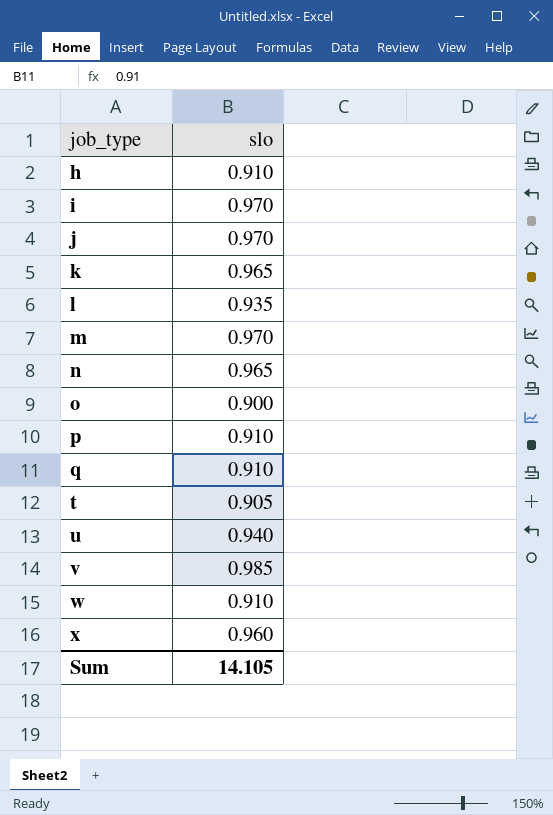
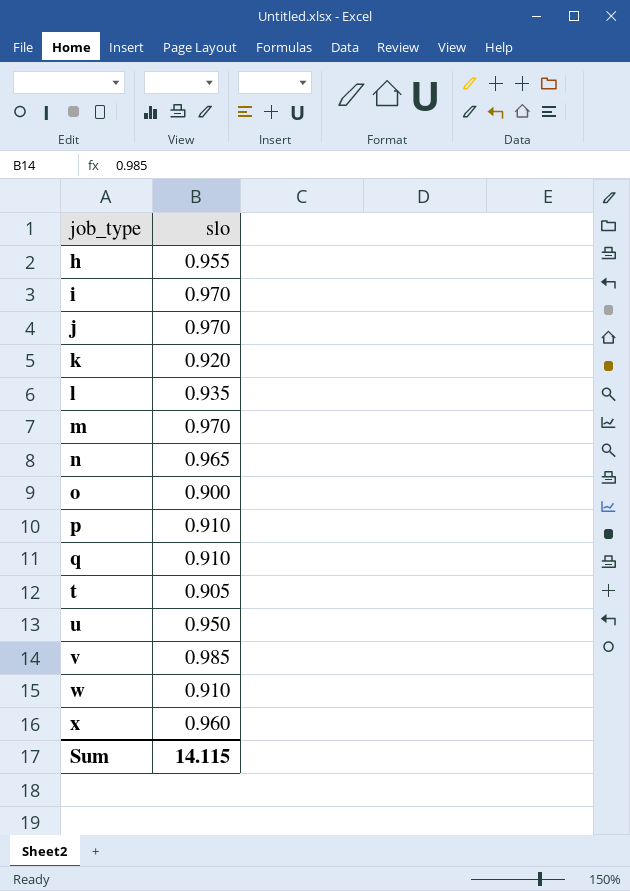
h | slo: 0.910 -> 0.955
k | slo: 0.965 -> 0.920
u | slo: 0.940 -> 0.950
Sum | slo: 14.105 -> 14.115

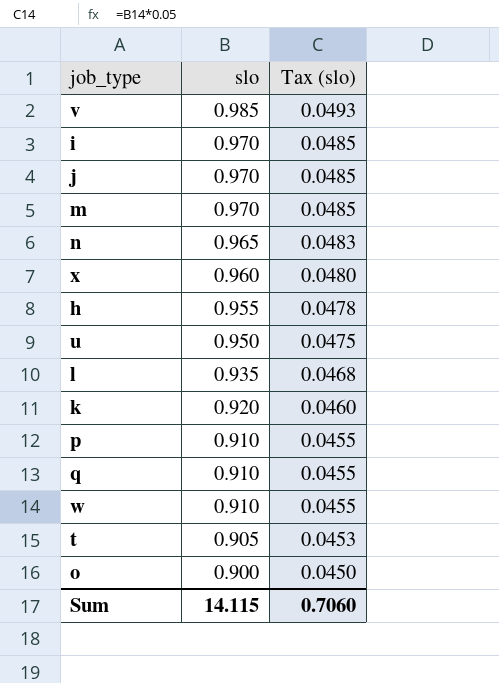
row order: job_type ascending -> slo descending
column Tax (slo) | formula: none -> [slo] * 0.05

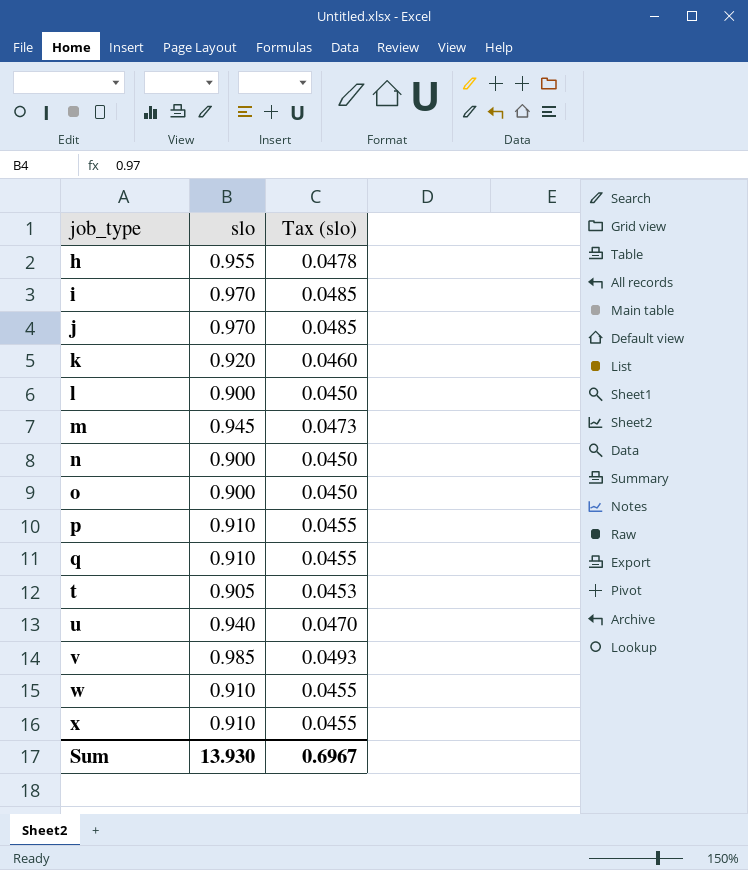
row order: slo descending -> job_type ascending
l | slo: 0.935 -> 0.900
l | Tax (slo): 0.0468 -> 0.0450
m | slo: 0.970 -> 0.945
m | Tax (slo): 0.0485 -> 0.0473
n | slo: 0.965 -> 0.900
n | Tax (slo): 0.0483 -> 0.0450
u | slo: 0.950 -> 0.940
u | Tax (slo): 0.0475 -> 0.0470
x | slo: 0.960 -> 0.910
x | Tax (slo): 0.0480 -> 0.0455
Sum | slo: 14.115 -> 13.930
Sum | Tax (slo): 0.7060 -> 0.6967

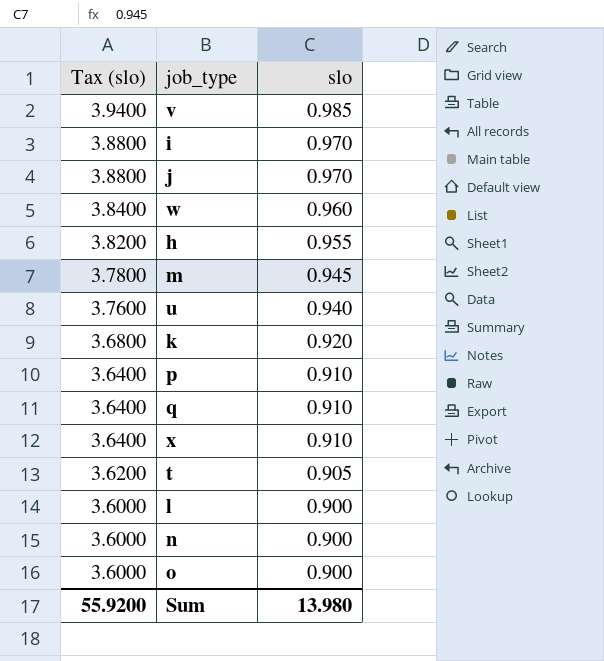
row order: job_type ascending -> Tax (slo) descending
column Tax (slo) | formula: [slo] * 0.05 -> [slo] * 4
column Tax (slo) | position: 3 -> 1
w | slo: 0.910 -> 0.960
Sum | Tax (slo): 0.6967 -> 55.9200
Sum | slo: 13.930 -> 13.980

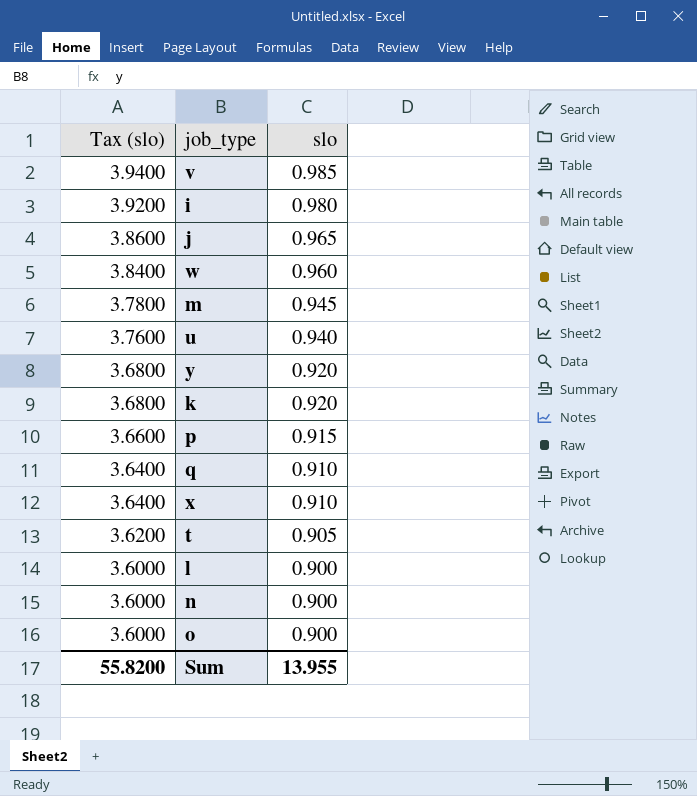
row h: 3.8200 | 0.955 -> none
i | Tax (slo): 3.8800 -> 3.9200
i | slo: 0.970 -> 0.980
j | Tax (slo): 3.8800 -> 3.8600
j | slo: 0.970 -> 0.965
row y: none -> 3.6800 | 0.920
p | Tax (slo): 3.6400 -> 3.6600
p | slo: 0.910 -> 0.915
Sum | Tax (slo): 55.9200 -> 55.8200
Sum | slo: 13.980 -> 13.955

